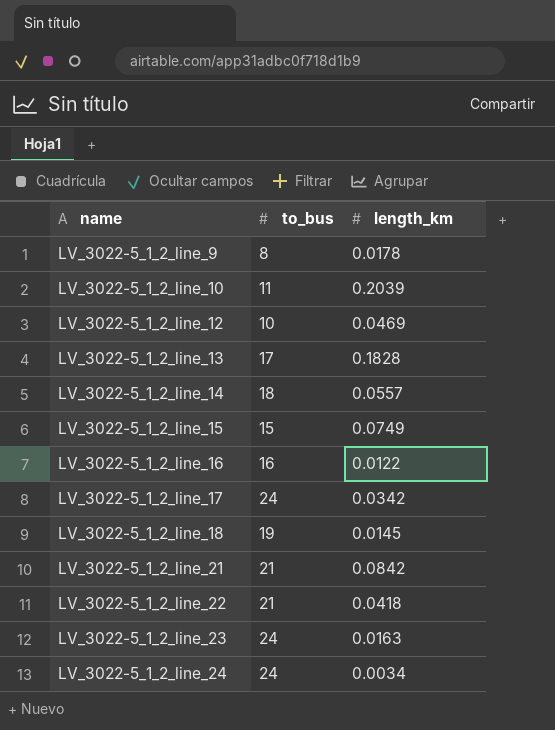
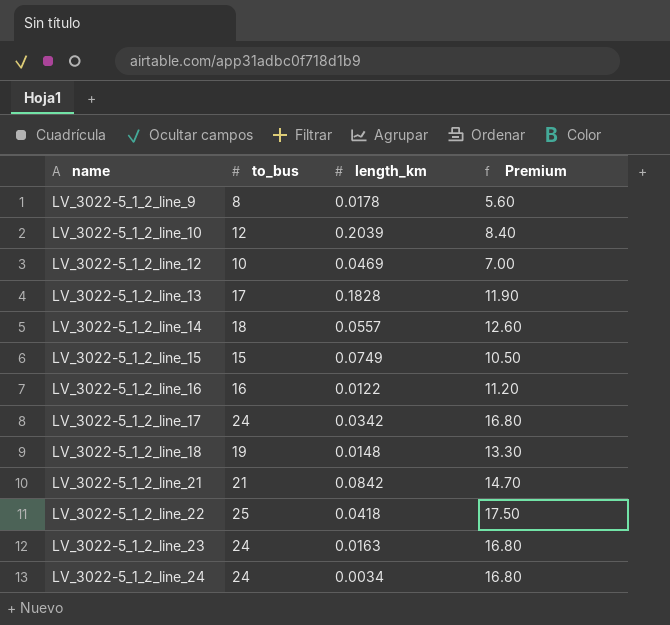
column Premium | formula: none -> [to_bus] * 0.7
LV_3022-5_1_2_line_10 | to_bus: 11 -> 12
LV_3022-5_1_2_line_18 | length_km: 0.0145 -> 0.0148
LV_3022-5_1_2_line_22 | to_bus: 21 -> 25

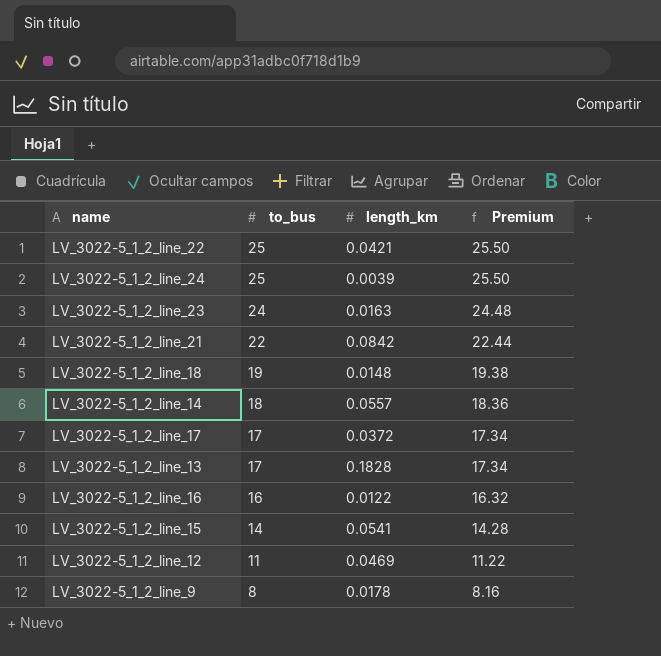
row order: name ascending -> to_bus descending
column Premium | formula: [to_bus] * 0.7 -> [to_bus] * 1.02
row LV_3022-5_1_2_line_10: 12 | 0.2039 | 8.40 -> none
LV_3022-5_1_2_line_22 | length_km: 0.0418 -> 0.0421
LV_3022-5_1_2_line_24 | to_bus: 24 -> 25
LV_3022-5_1_2_line_24 | length_km: 0.0034 -> 0.0039
LV_3022-5_1_2_line_21 | to_bus: 21 -> 22
LV_3022-5_1_2_line_17 | to_bus: 24 -> 17
LV_3022-5_1_2_line_17 | length_km: 0.0342 -> 0.0372
LV_3022-5_1_2_line_15 | to_bus: 15 -> 14
LV_3022-5_1_2_line_15 | length_km: 0.0749 -> 0.0541
LV_3022-5_1_2_line_12 | to_bus: 10 -> 11

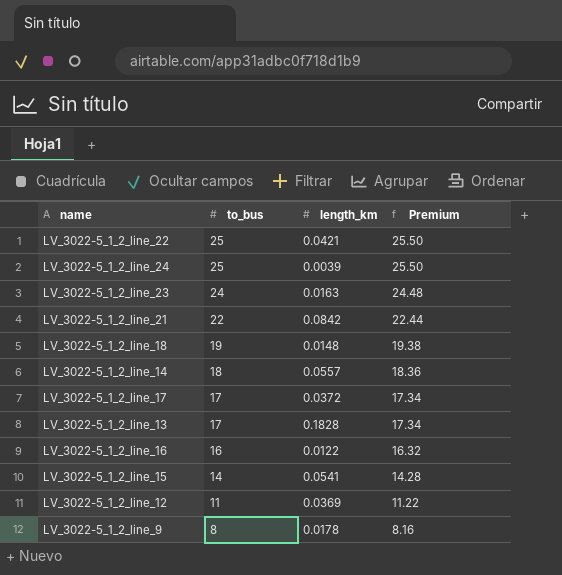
LV_3022-5_1_2_line_12 | length_km: 0.0469 -> 0.0369

